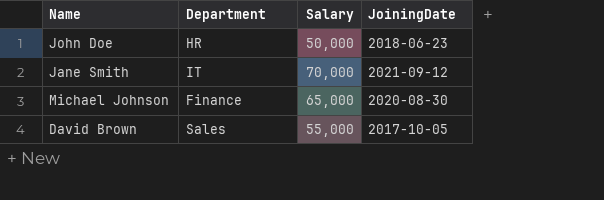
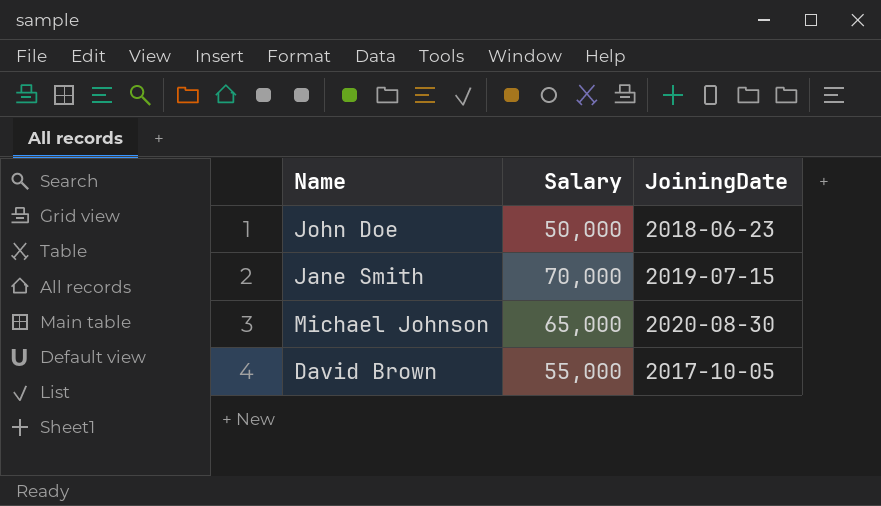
column Department | position: 2 -> none
Jane Smith | JoiningDate: 2021-09-12 -> 2019-07-15

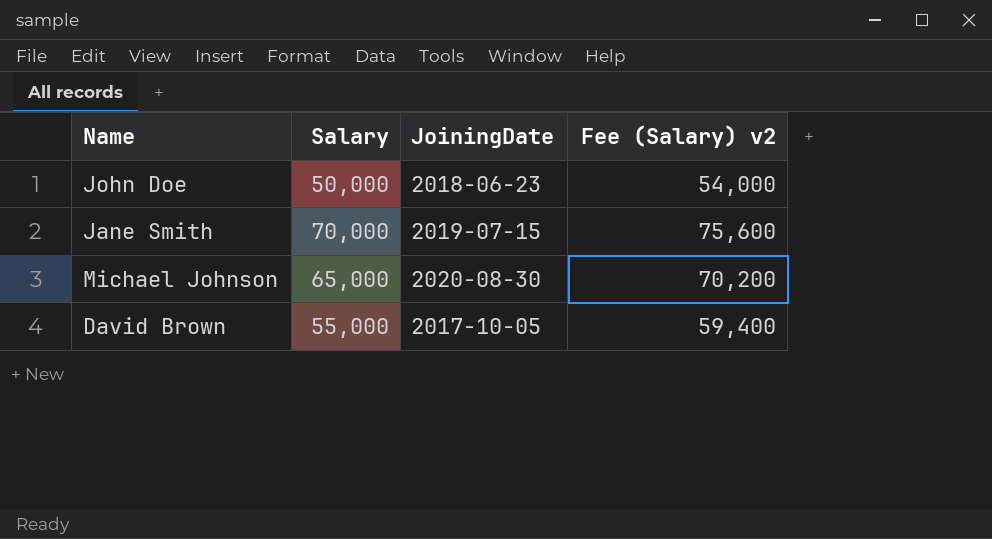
column Fee (Salary) v2 | formula: none -> [Salary] * 1.08

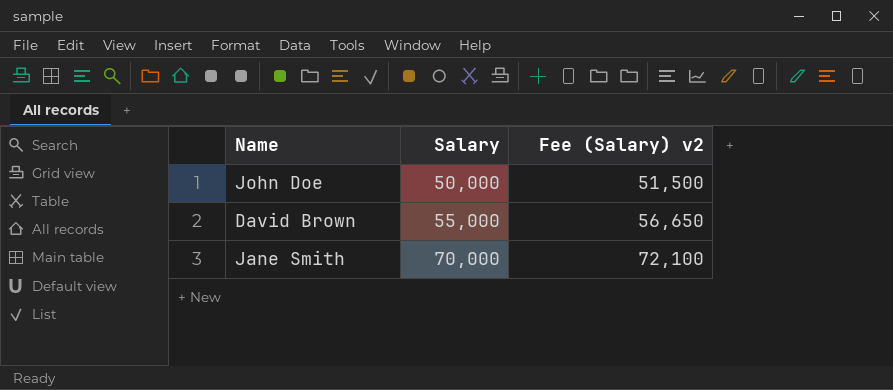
row order: none -> Salary ascending
column JoiningDate | position: 3 -> none
column Fee (Salary) v2 | formula: [Salary] * 1.08 -> [Salary] * 1.03
row Michael Johnson: 65,000 | 2020-08-30 | 70,200 -> none

